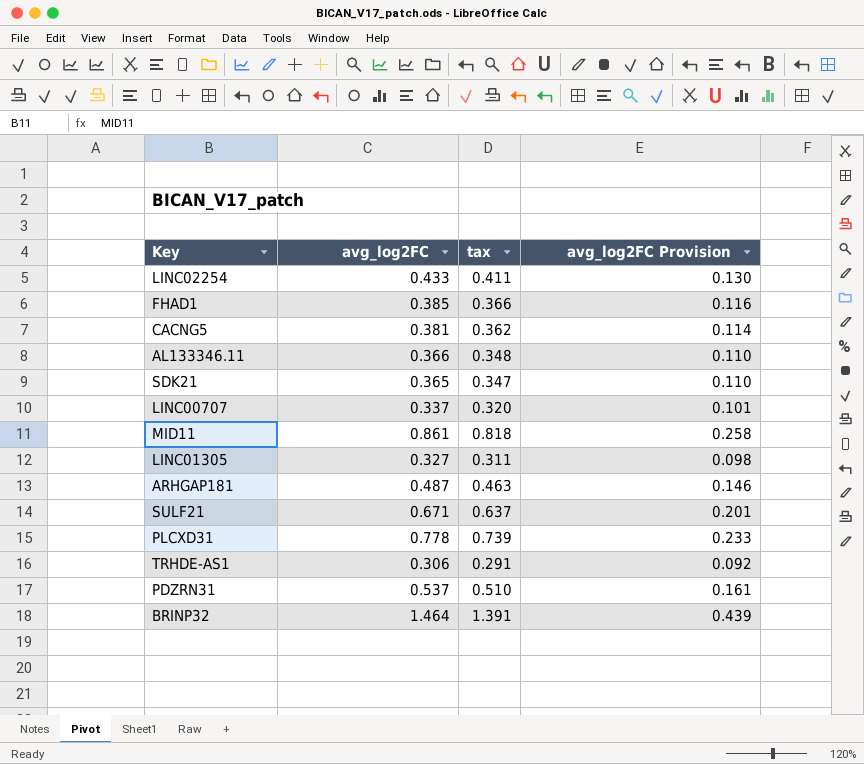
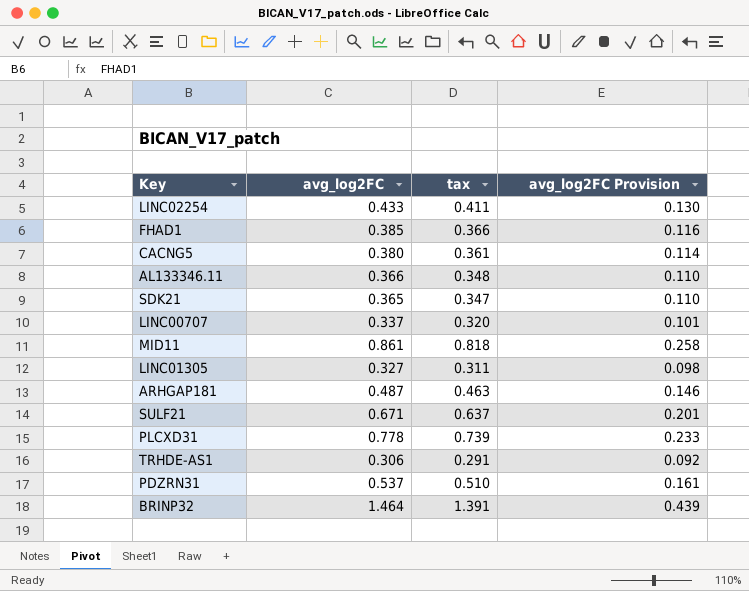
CACNG5 | avg_log2FC: 0.381 -> 0.380
CACNG5 | tax: 0.362 -> 0.361

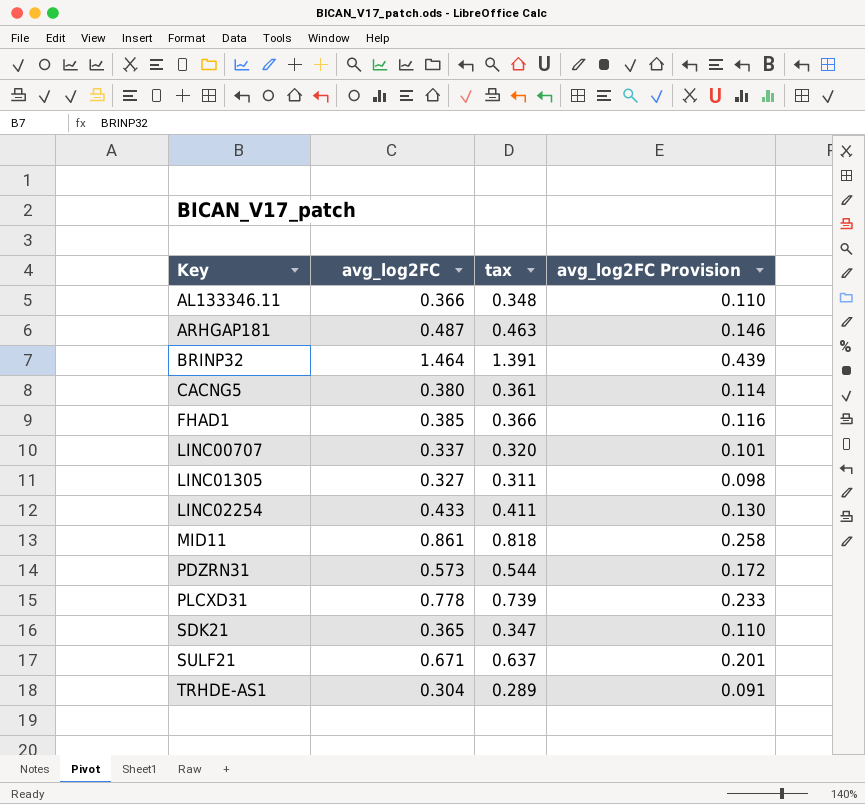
row order: none -> Key ascending
PDZRN31 | avg_log2FC: 0.537 -> 0.573
PDZRN31 | tax: 0.510 -> 0.544
PDZRN31 | avg_log2FC Provision: 0.161 -> 0.172
TRHDE-AS1 | avg_log2FC: 0.306 -> 0.304
TRHDE-AS1 | tax: 0.291 -> 0.289
TRHDE-AS1 | avg_log2FC Provision: 0.092 -> 0.091

